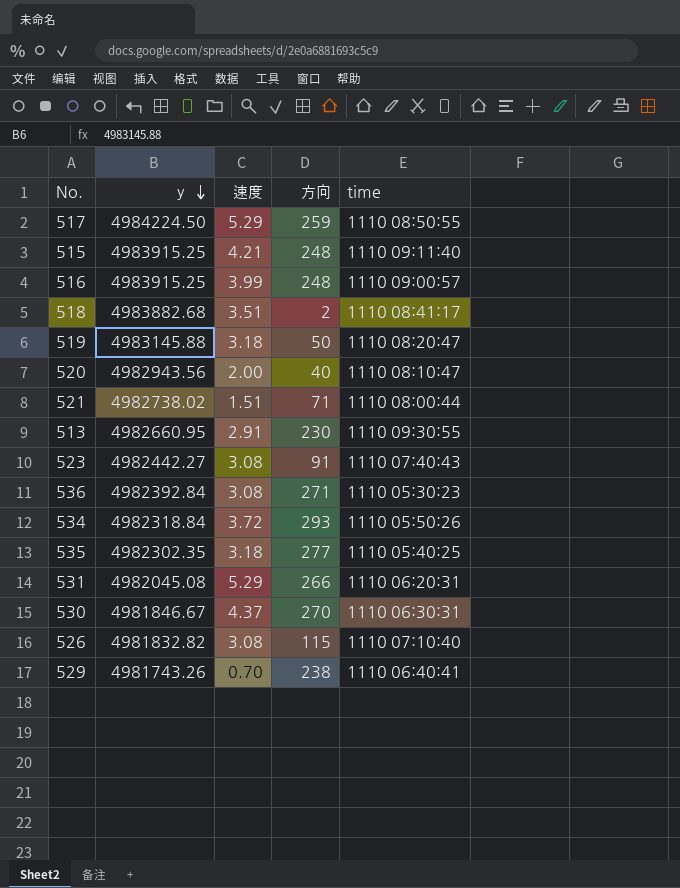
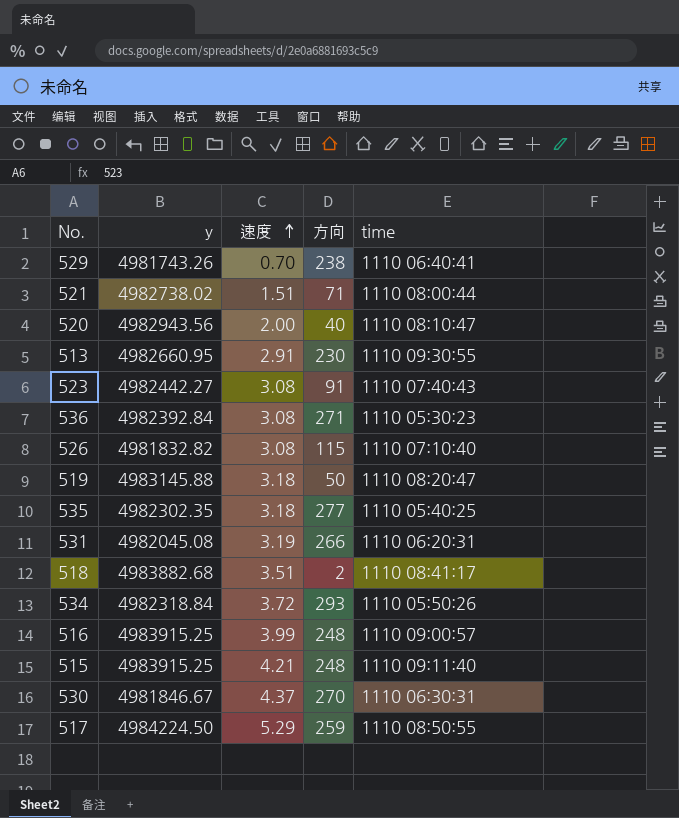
row order: y descending -> 速度 ascending
531 | 速度: 5.29 -> 3.19

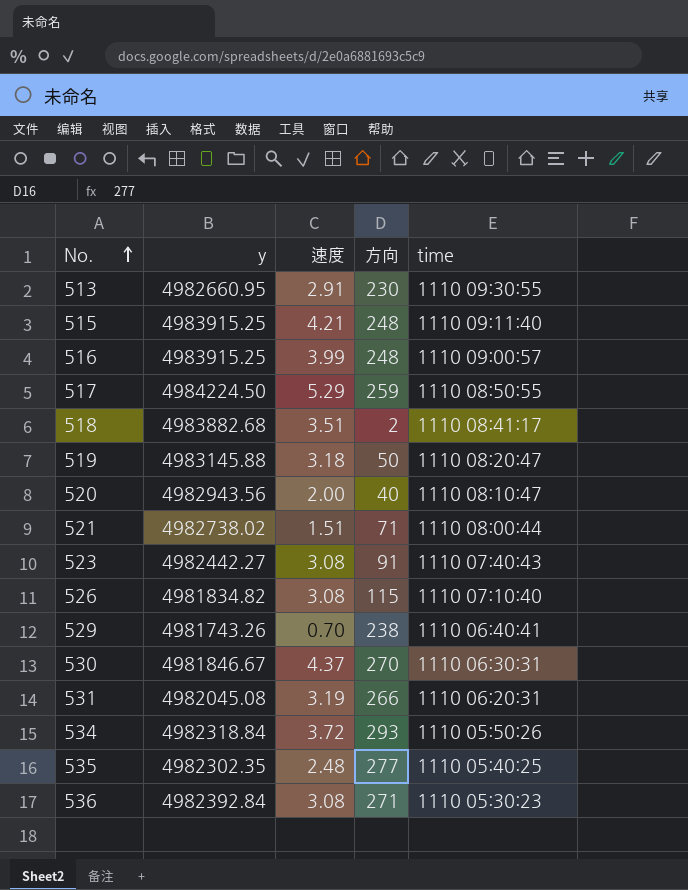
row order: 速度 ascending -> No. ascending
526 | y: 4981832.82 -> 4981834.82
535 | 速度: 3.18 -> 2.48

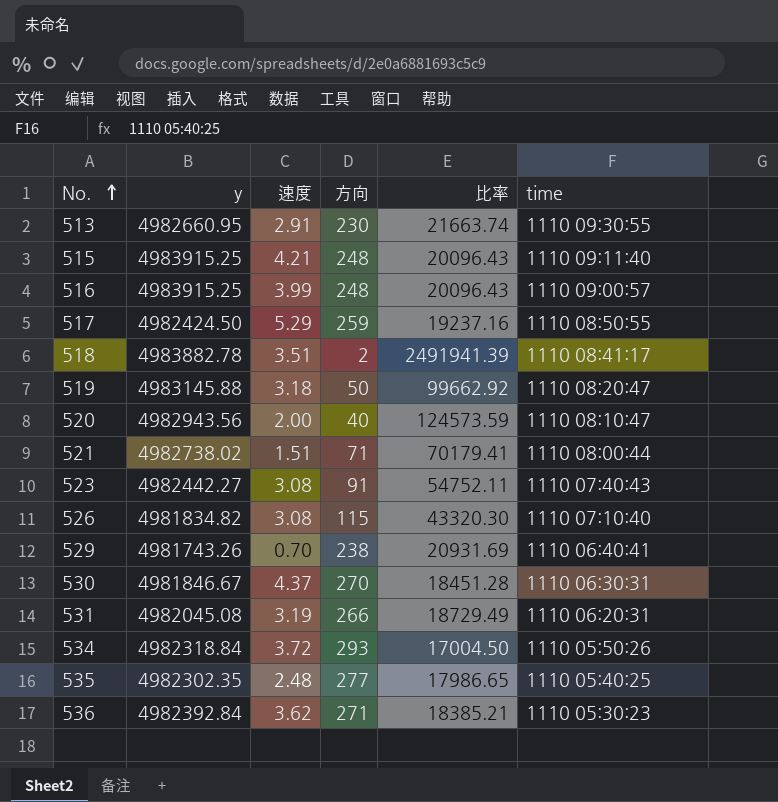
column 比率 | formula: none -> [y] / [方向]
517 | y: 4984224.50 -> 4982424.50
518 | y: 4983882.68 -> 4983882.78
536 | 速度: 3.08 -> 3.62

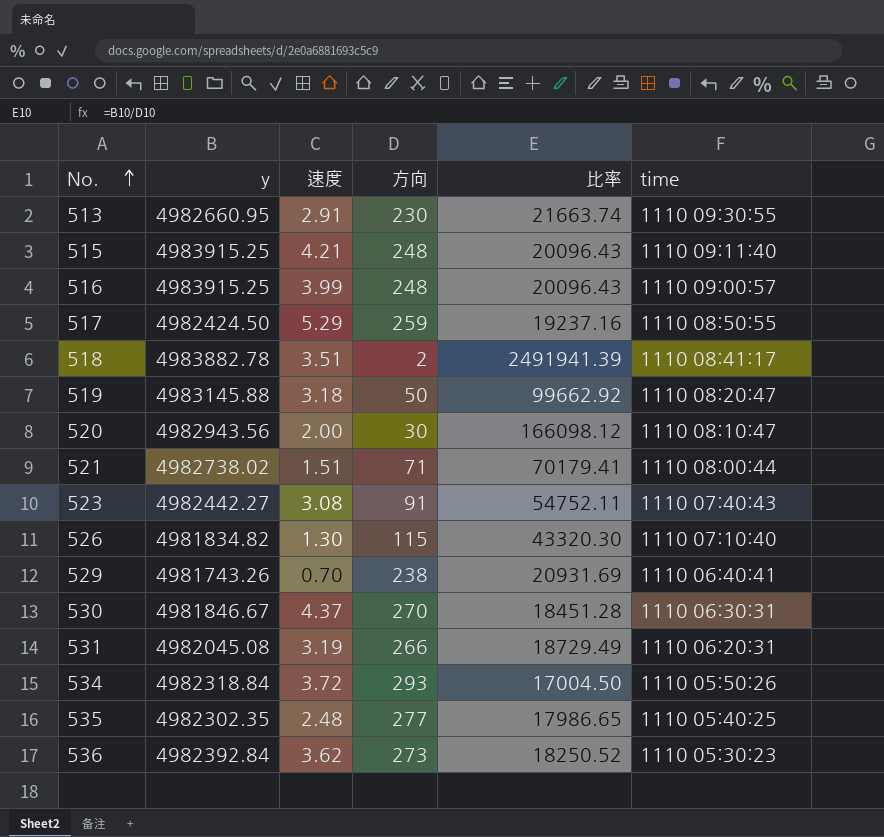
520 | 方向: 40 -> 30
520 | 比率: 124573.59 -> 166098.12
526 | 速度: 3.08 -> 1.30
536 | 方向: 271 -> 273
536 | 比率: 18385.21 -> 18250.52

